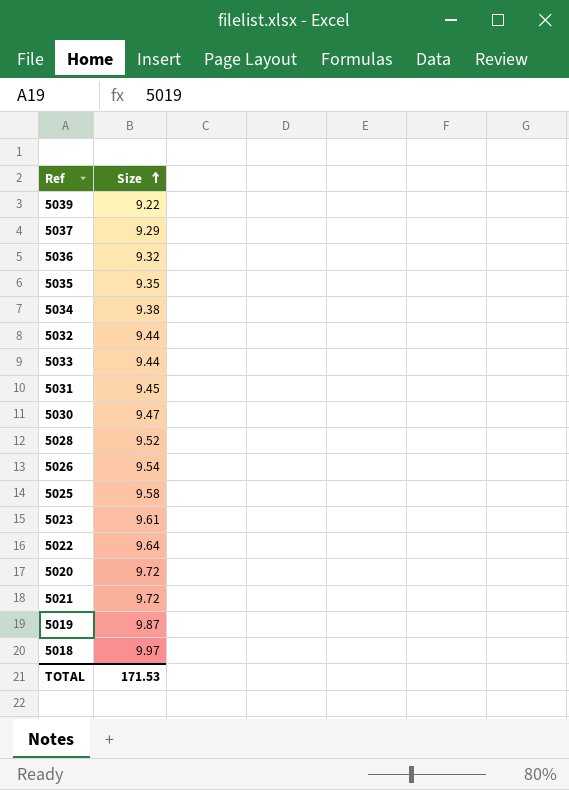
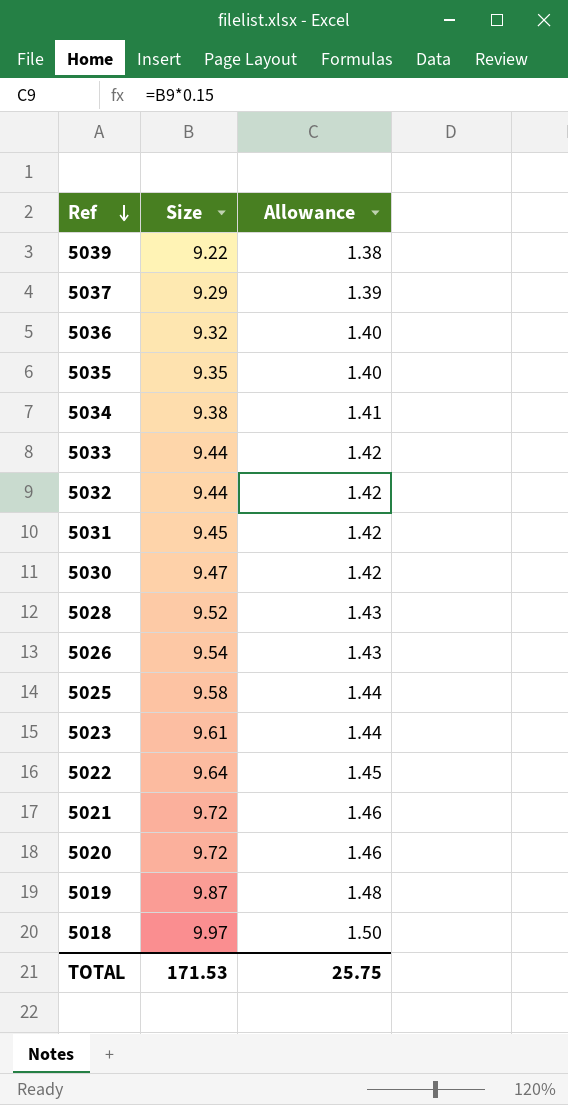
row order: Size ascending -> Ref descending
column Allowance | formula: none -> [Size] * 0.15

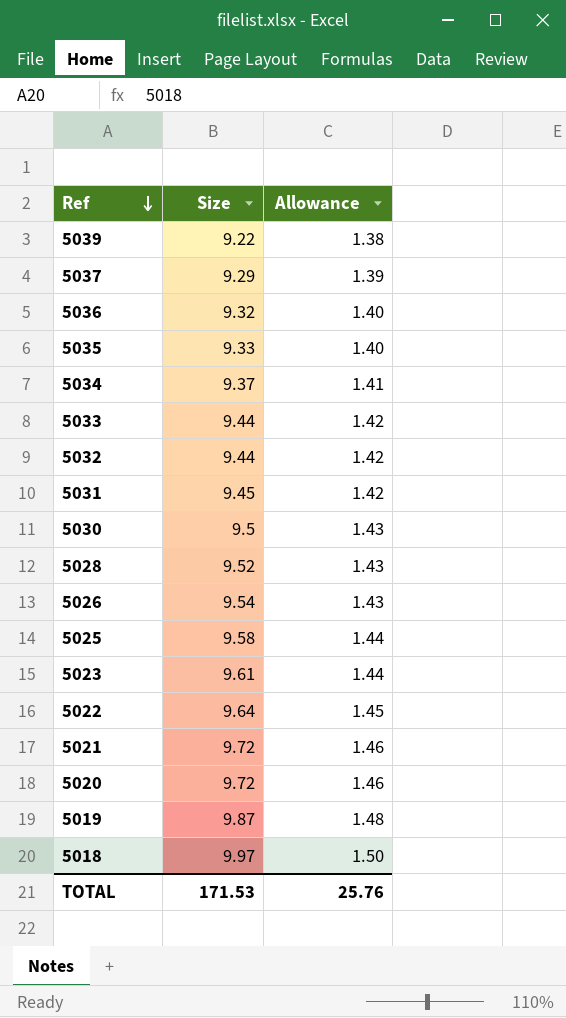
5035 | Size: 9.35 -> 9.33
5034 | Size: 9.38 -> 9.37
5030 | Size: 9.47 -> 9.5
5030 | Allowance: 1.42 -> 1.43
TOTAL | Allowance: 25.75 -> 25.76

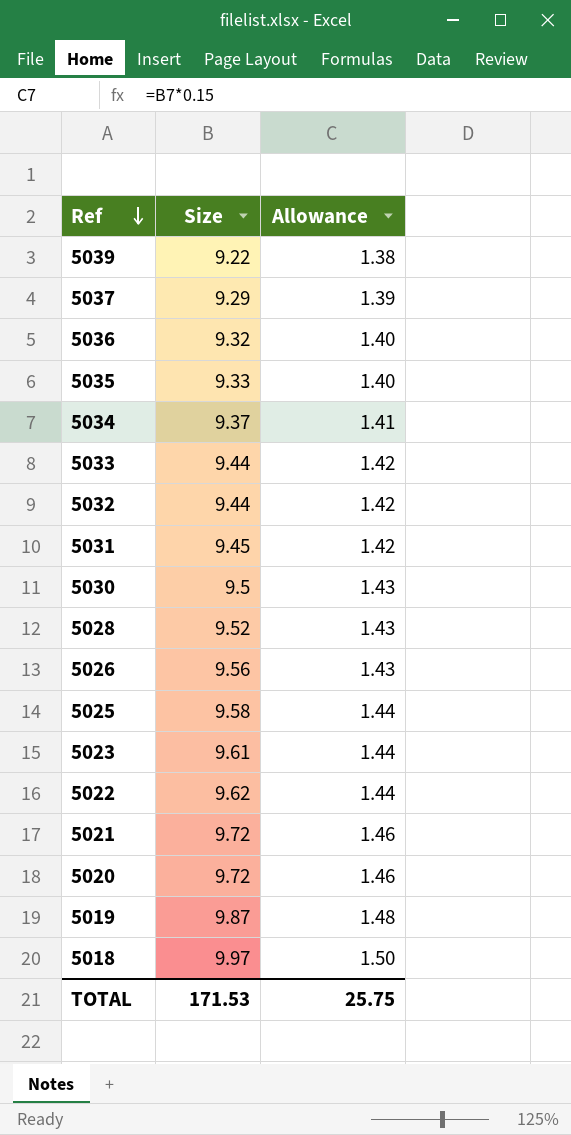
5026 | Size: 9.54 -> 9.56
5022 | Size: 9.64 -> 9.62
5022 | Allowance: 1.45 -> 1.44
TOTAL | Allowance: 25.76 -> 25.75

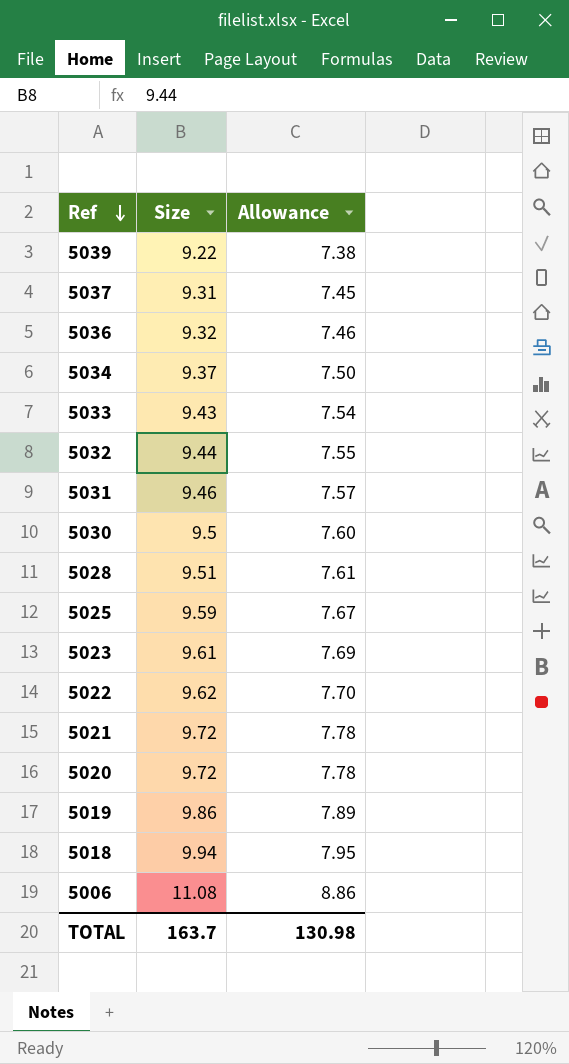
column Allowance | formula: [Size] * 0.15 -> [Size] * 0.8
row 5035: 9.33 | 1.40 -> none
row 5026: 9.56 | 1.43 -> none
5037 | Size: 9.29 -> 9.31
5033 | Size: 9.44 -> 9.43
5031 | Size: 9.45 -> 9.46
5028 | Size: 9.52 -> 9.51
5025 | Size: 9.58 -> 9.59
5019 | Size: 9.87 -> 9.86
5018 | Size: 9.97 -> 9.94
row 5006: none -> 11.08 | 8.86
TOTAL | Size: 171.53 -> 163.7
TOTAL | Allowance: 25.75 -> 130.98

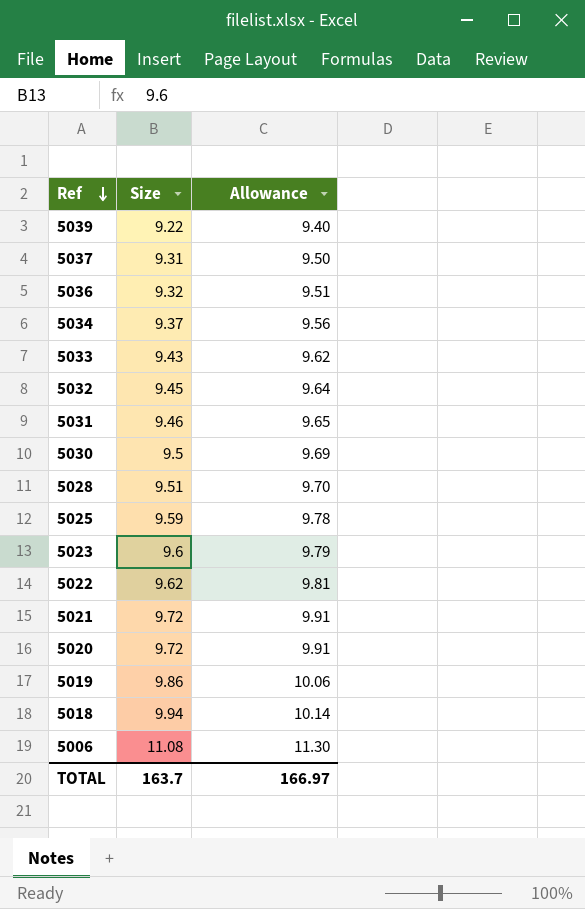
column Allowance | formula: [Size] * 0.8 -> [Size] * 1.02
5032 | Size: 9.44 -> 9.45
5023 | Size: 9.61 -> 9.6
TOTAL | Allowance: 130.98 -> 166.97

